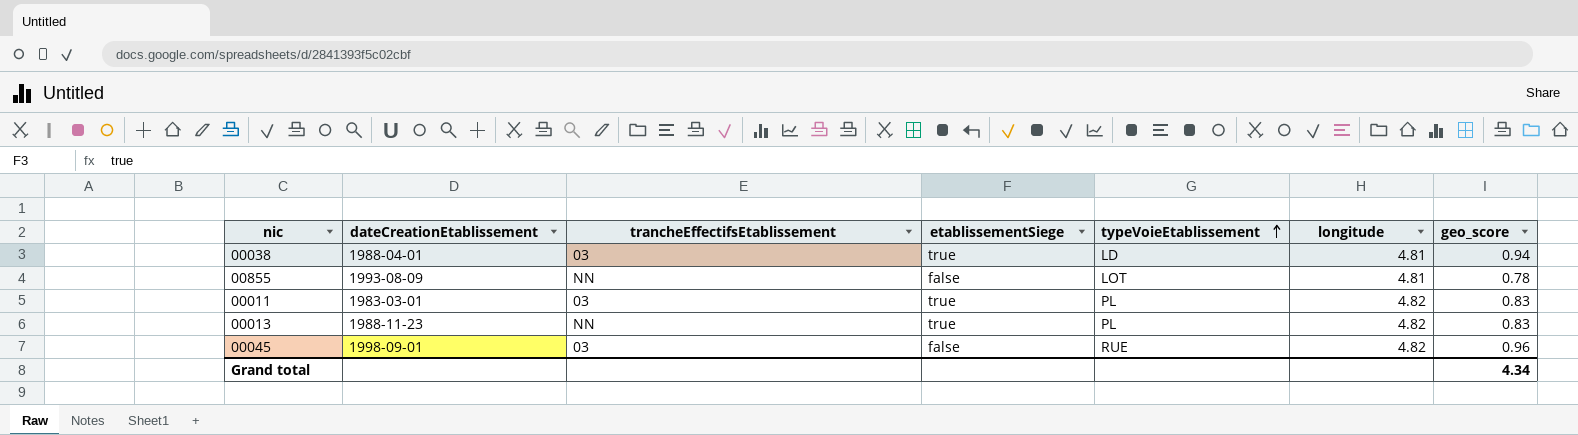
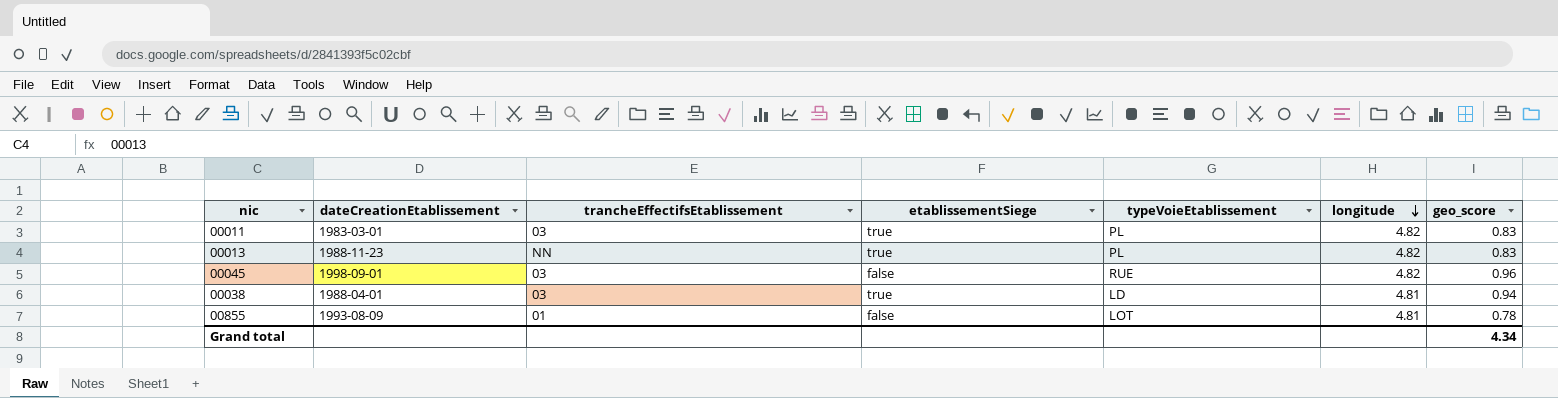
row order: typeVoieEtablissement ascending -> longitude descending
00855 | trancheEffectifsEtablissement: NN -> 01

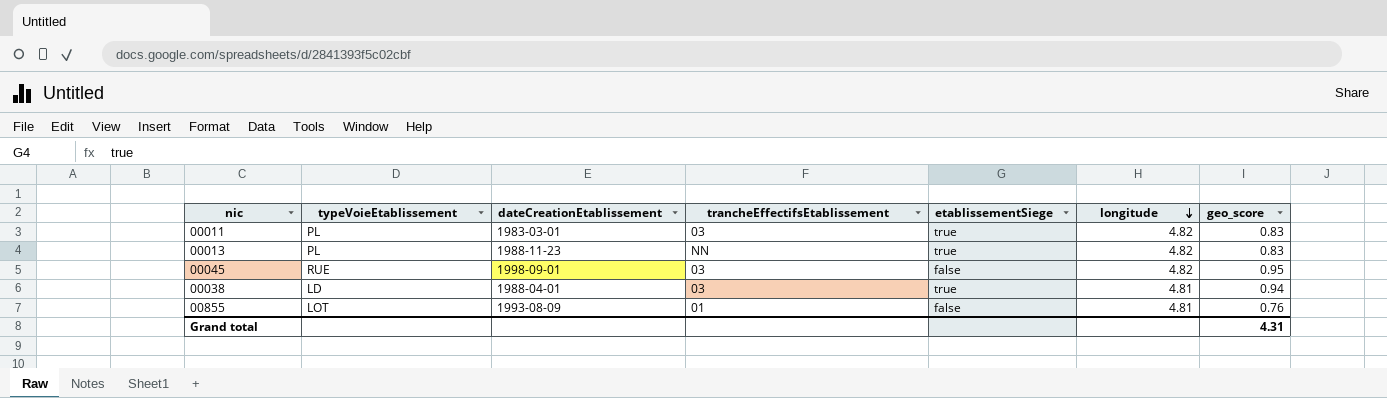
column typeVoieEtablissement | position: 5 -> 2
00045 | geo_score: 0.96 -> 0.95
00855 | geo_score: 0.78 -> 0.76
Grand total | geo_score: 4.34 -> 4.31

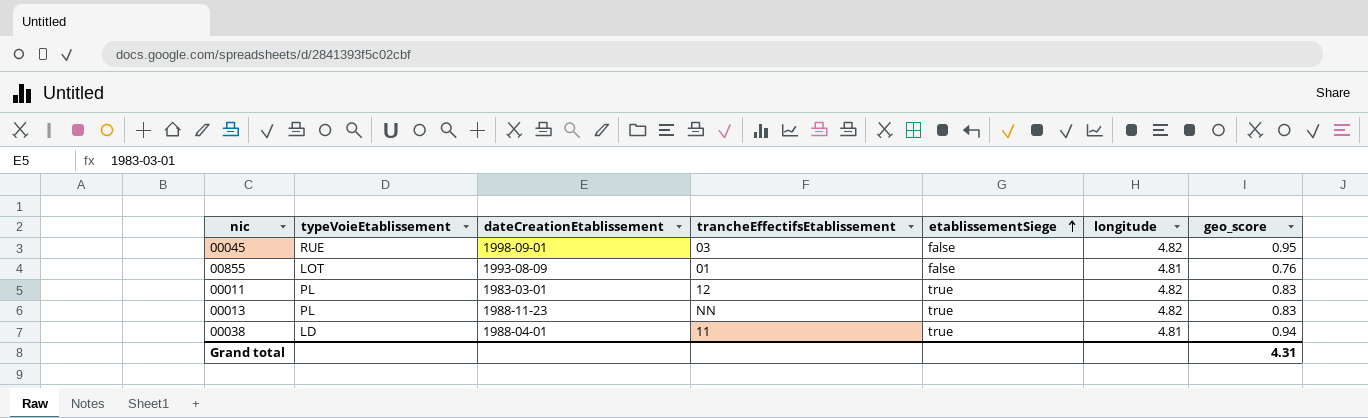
row order: longitude descending -> etablissementSiege ascending
00011 | trancheEffectifsEtablissement: 03 -> 12
00038 | trancheEffectifsEtablissement: 03 -> 11

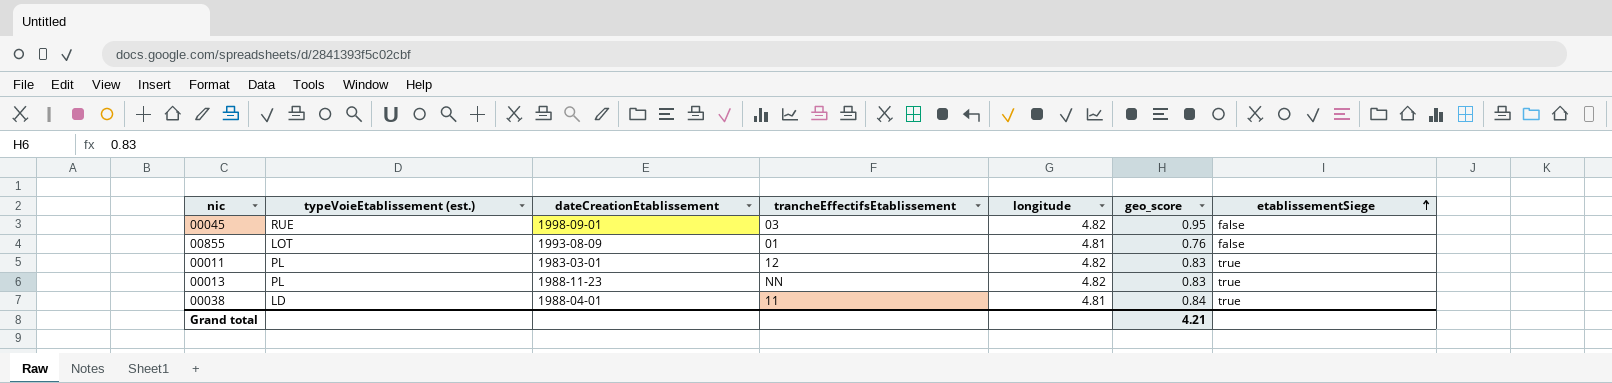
column name: typeVoieEtablissement -> typeVoieEtablissement (est.)
column etablissementSiege | position: 5 -> 7
00038 | geo_score: 0.94 -> 0.84
Grand total | geo_score: 4.31 -> 4.21

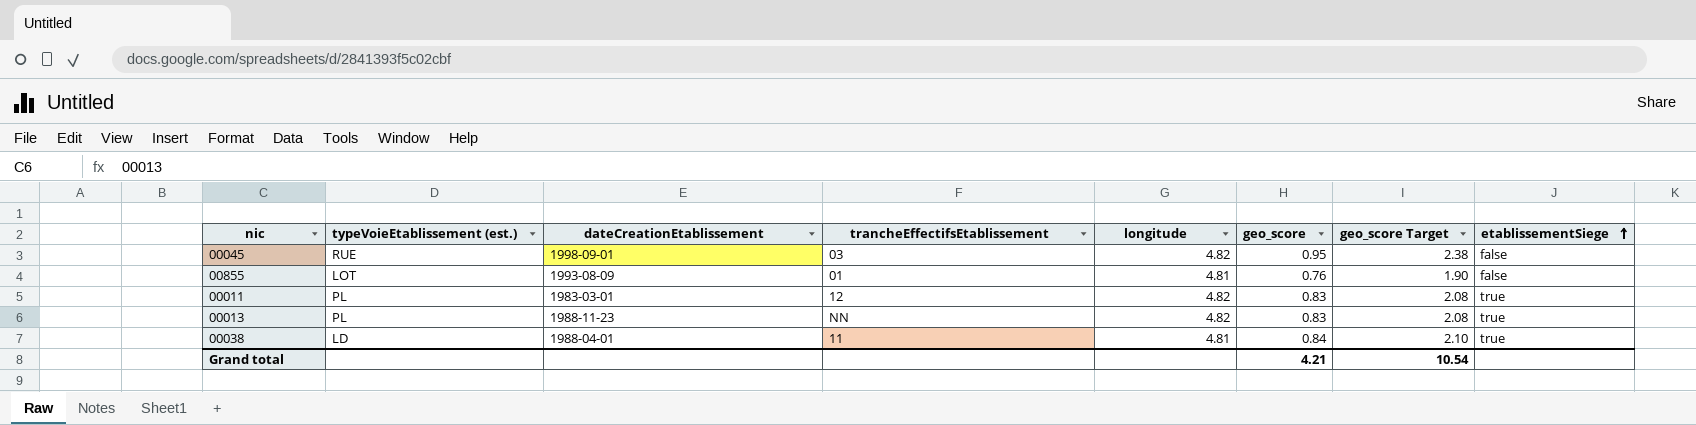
column geo_score Target | formula: none -> [geo_score] * 2.5

